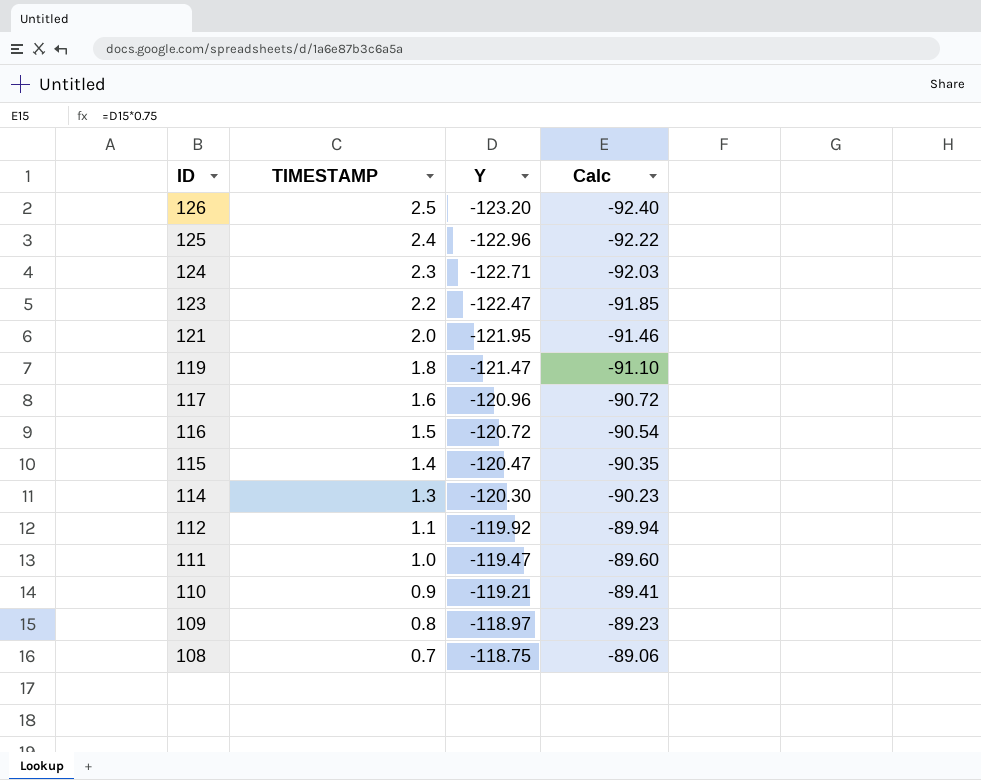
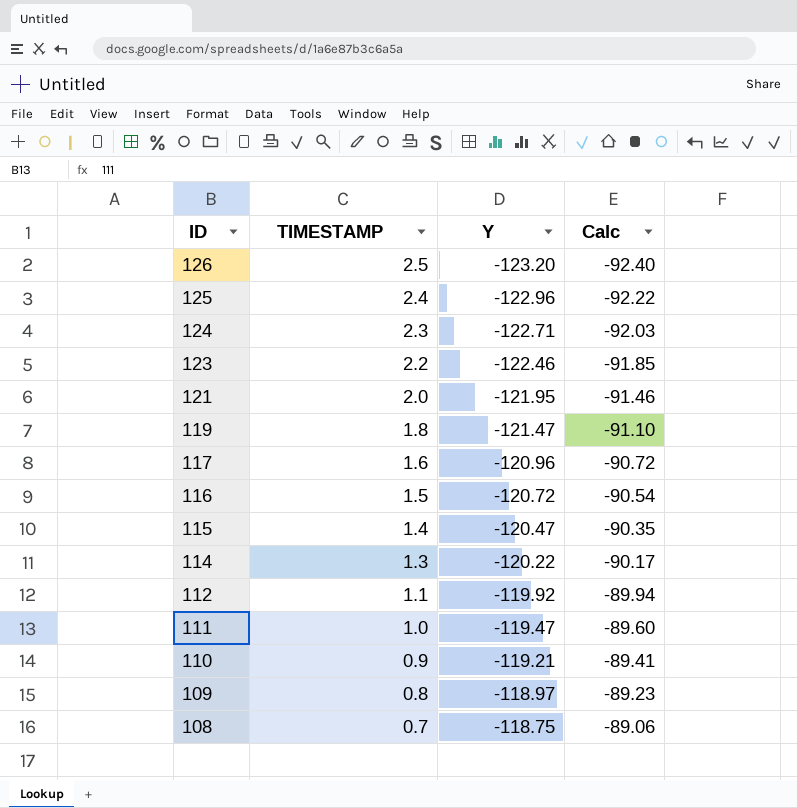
123 | Y: -122.47 -> -122.46
114 | Y: -120.30 -> -120.22
114 | Calc: -90.23 -> -90.17

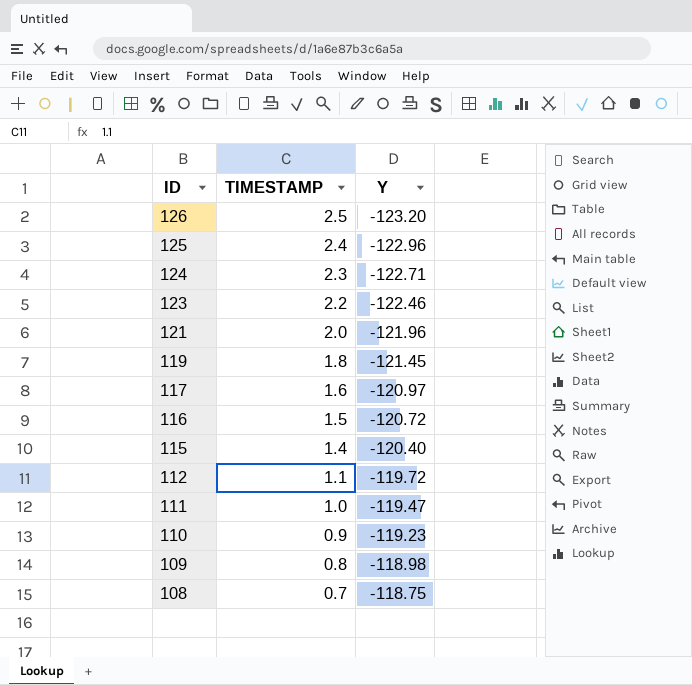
column Calc | formula: [Y] * 0.75 -> none
row 114: 1.3 | -120.22 | -90.17 -> none
121 | Y: -121.95 -> -121.96
119 | Y: -121.47 -> -121.45
117 | Y: -120.96 -> -120.97
115 | Y: -120.47 -> -120.40
112 | Y: -119.92 -> -119.72
110 | Y: -119.21 -> -119.23
109 | Y: -118.97 -> -118.98

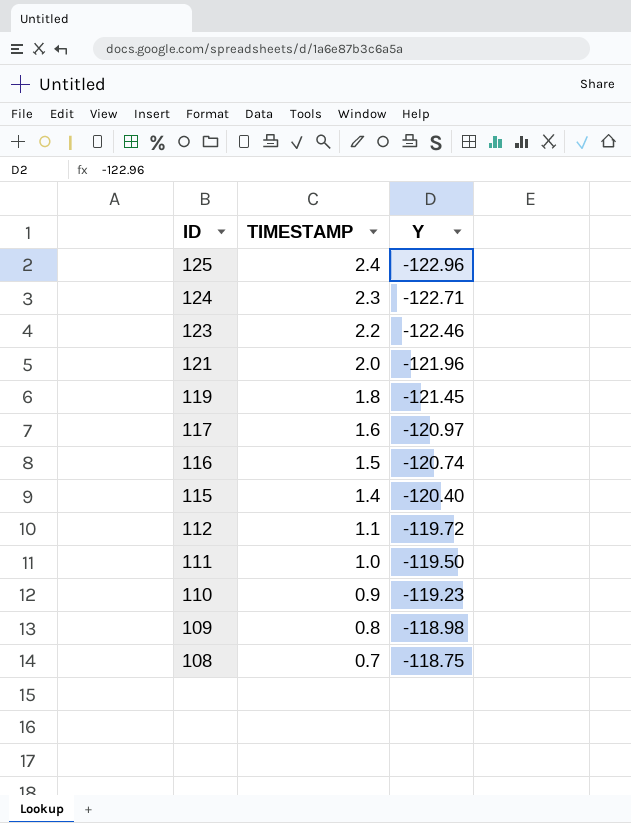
row 126: 2.5 | -123.20 -> none
116 | Y: -120.72 -> -120.74
111 | Y: -119.47 -> -119.50

